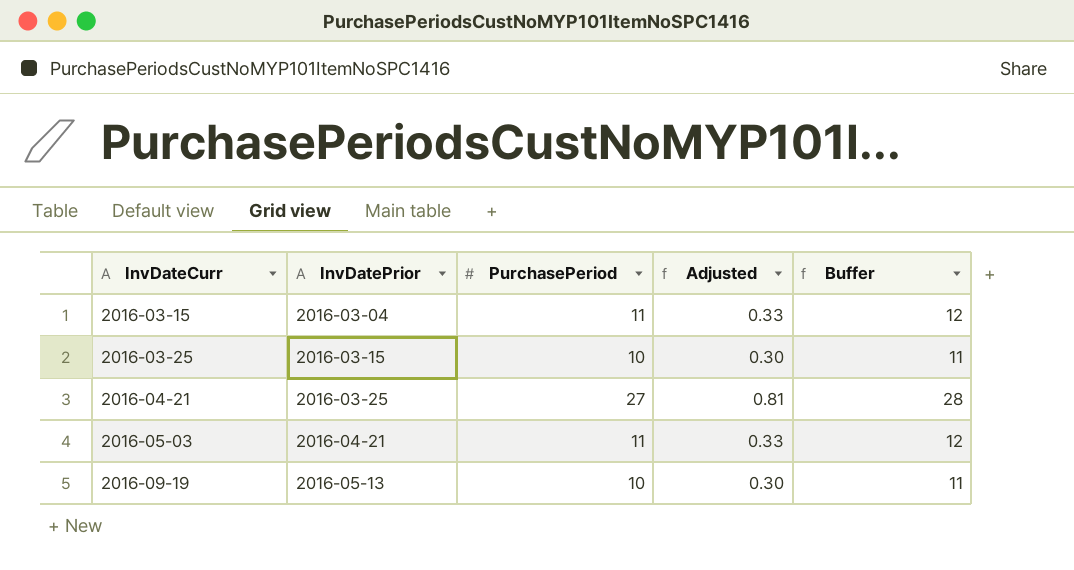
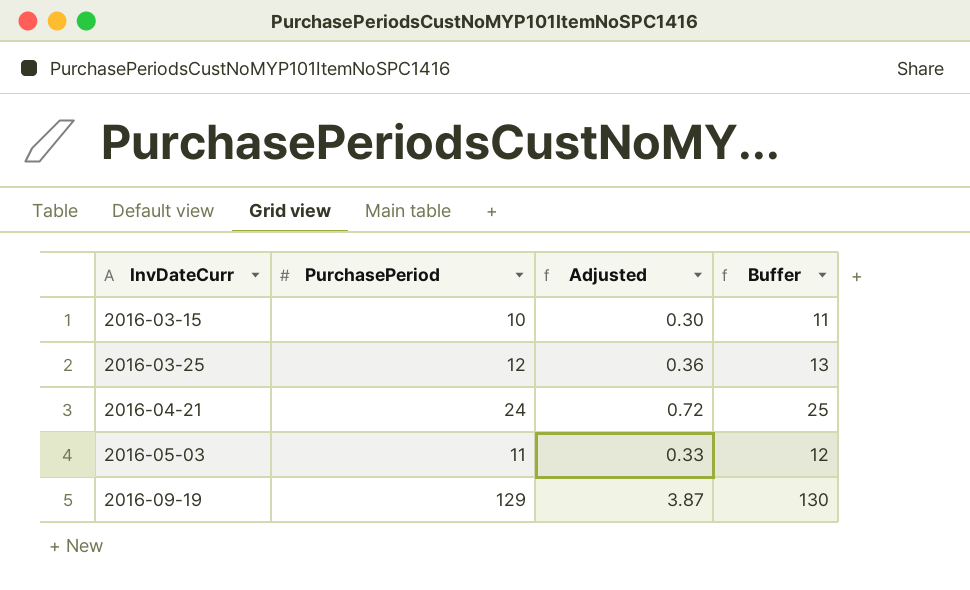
column InvDatePrior | position: 2 -> none
2016-03-15 | PurchasePeriod: 11 -> 10
2016-03-15 | Adjusted: 0.33 -> 0.30
2016-03-15 | Buffer: 12 -> 11
2016-03-25 | PurchasePeriod: 10 -> 12
2016-03-25 | Adjusted: 0.30 -> 0.36
2016-03-25 | Buffer: 11 -> 13
2016-04-21 | PurchasePeriod: 27 -> 24
2016-04-21 | Adjusted: 0.81 -> 0.72
2016-04-21 | Buffer: 28 -> 25
2016-09-19 | PurchasePeriod: 10 -> 129
2016-09-19 | Adjusted: 0.30 -> 3.87
2016-09-19 | Buffer: 11 -> 130

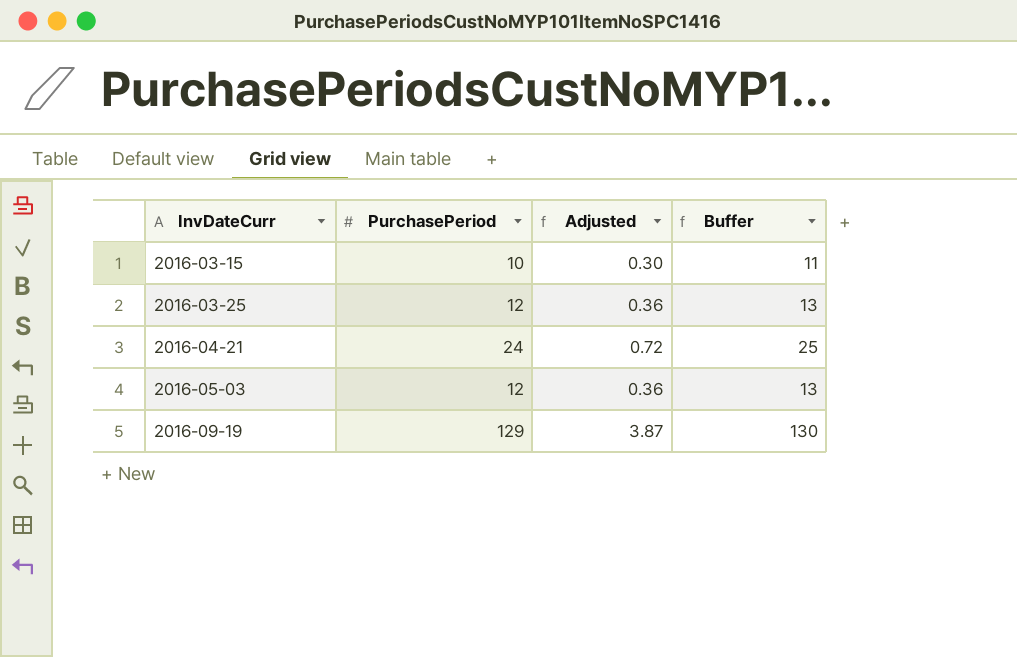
2016-05-03 | PurchasePeriod: 11 -> 12
2016-05-03 | Adjusted: 0.33 -> 0.36
2016-05-03 | Buffer: 12 -> 13

